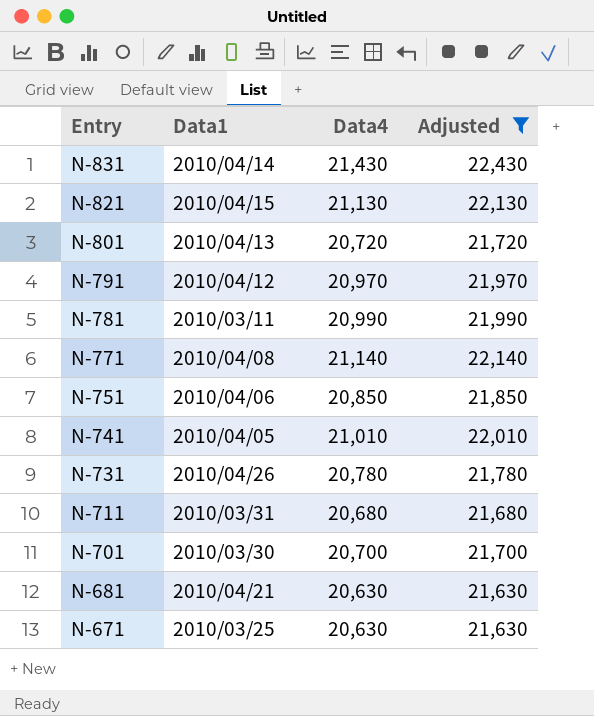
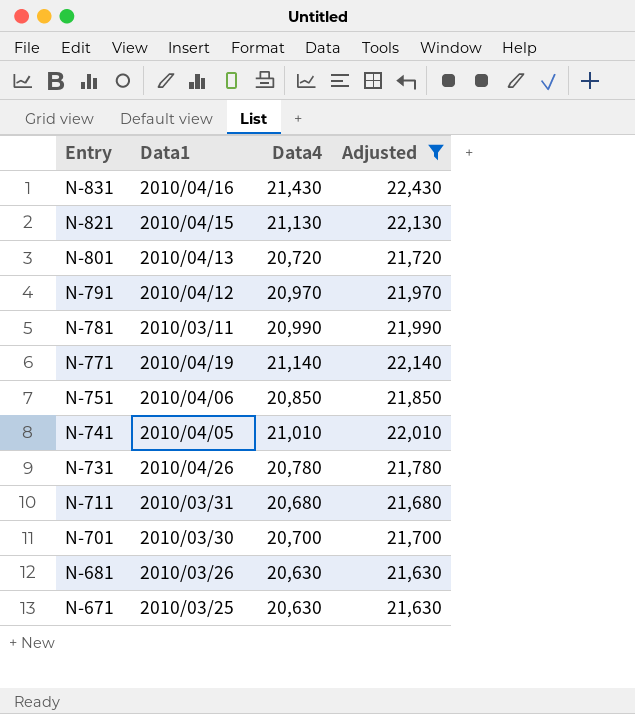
N-831 | Data1: 2010/04/14 -> 2010/04/16
N-771 | Data1: 2010/04/08 -> 2010/04/19
N-681 | Data1: 2010/04/21 -> 2010/03/26

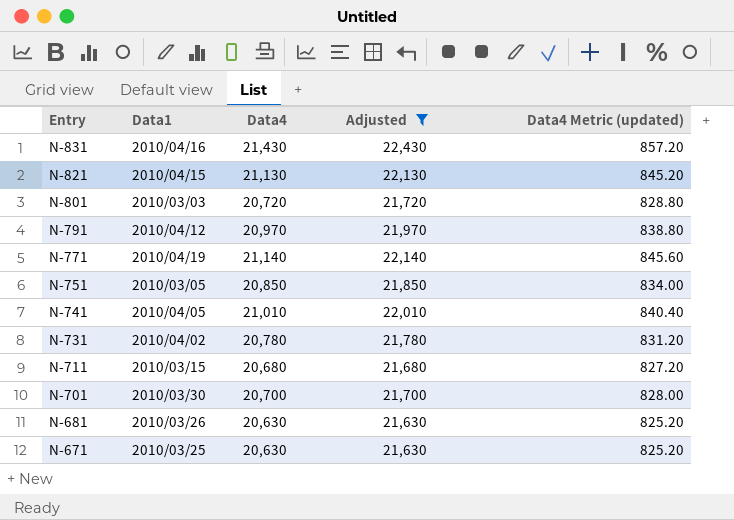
column Data4 Metric (updated) | formula: none -> [Data4] * 0.04
row N-781: 2010/03/11 | 20,990 | 21,990 -> none
N-801 | Data1: 2010/04/13 -> 2010/03/03
N-751 | Data1: 2010/04/06 -> 2010/03/05
N-731 | Data1: 2010/04/26 -> 2010/04/02
N-711 | Data1: 2010/03/31 -> 2010/03/15

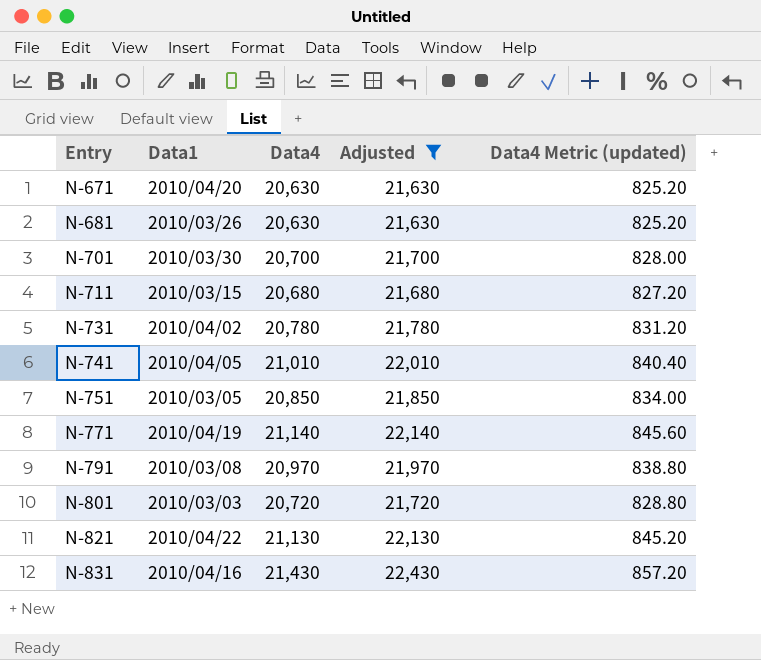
row order: Entry descending -> Entry ascending
N-671 | Data1: 2010/03/25 -> 2010/04/20
N-791 | Data1: 2010/04/12 -> 2010/03/08
N-821 | Data1: 2010/04/15 -> 2010/04/22

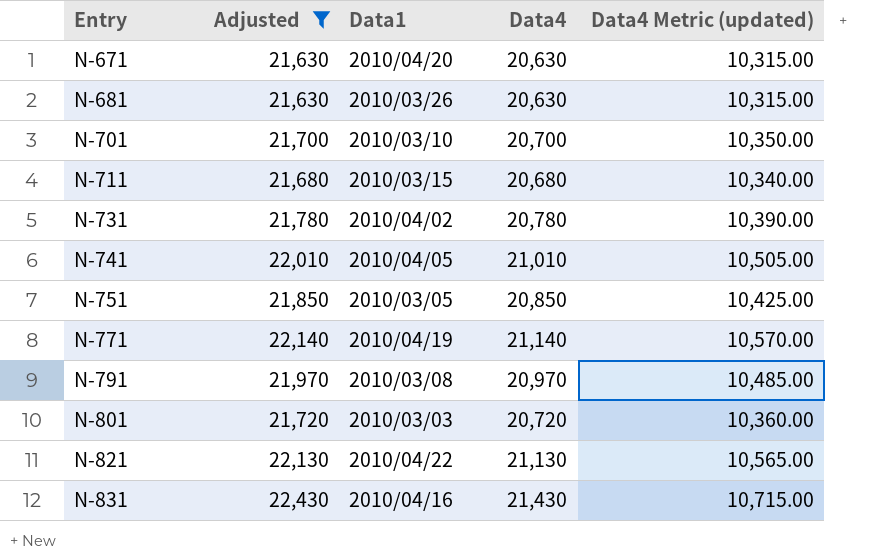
column Adjusted | position: 4 -> 2
column Data4 Metric (updated) | formula: [Data4] * 0.04 -> [Data4] * 0.5
N-701 | Data1: 2010/03/30 -> 2010/03/10

